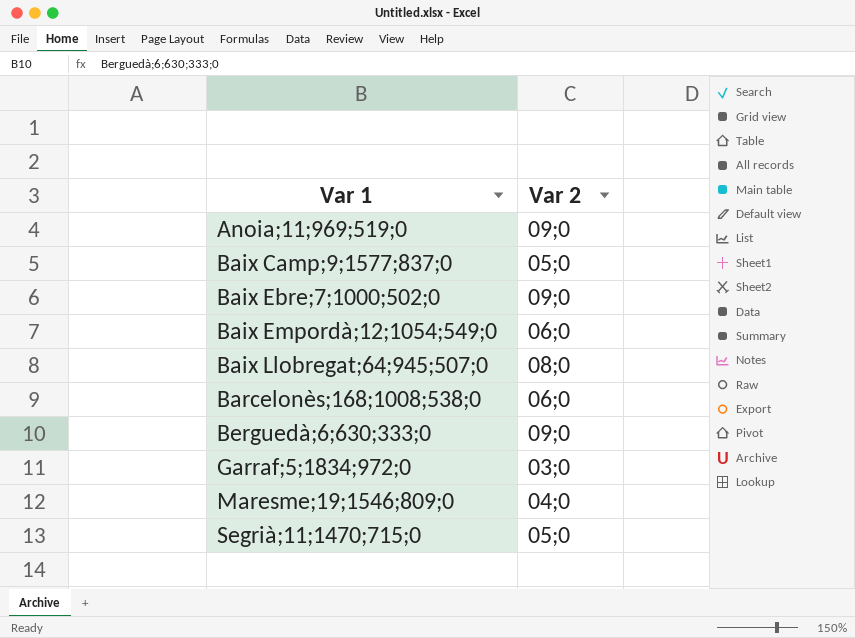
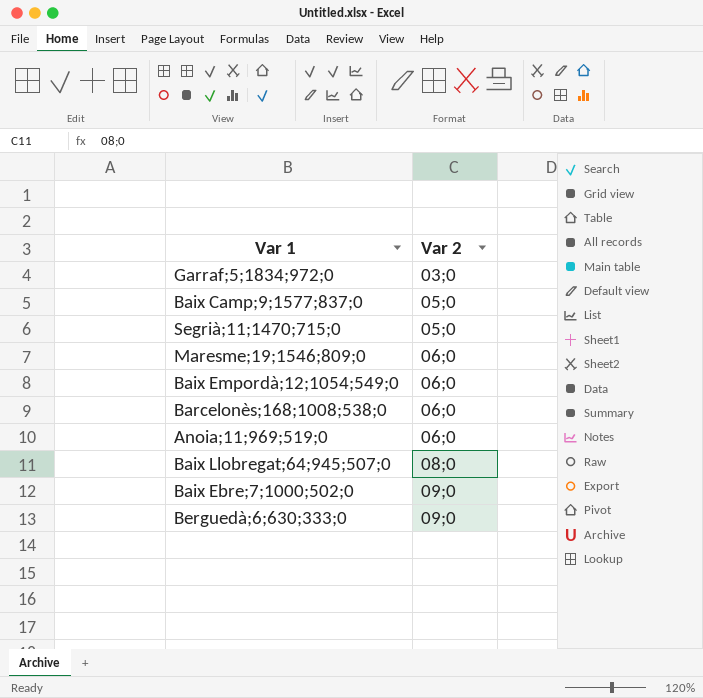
row order: Var 1 ascending -> Var 2 ascending
Maresme;19;1546;809;0 | Var 2: 04;0 -> 06;0
Anoia;11;969;519;0 | Var 2: 09;0 -> 06;0

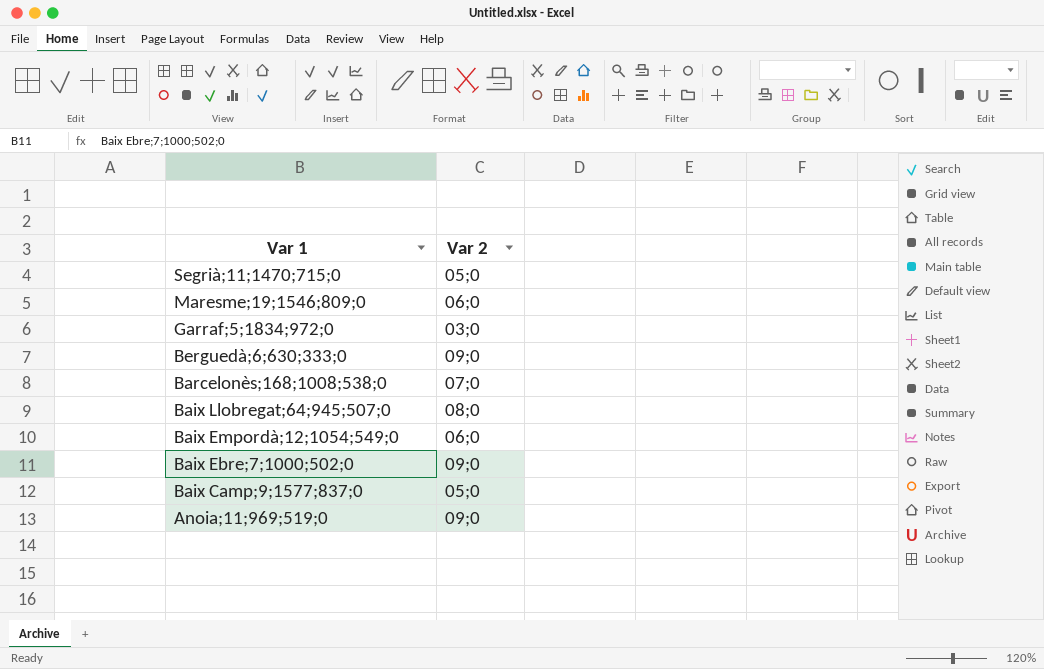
row order: Var 2 ascending -> Var 1 descending
Barcelonès;168;1008;538;0 | Var 2: 06;0 -> 07;0
Anoia;11;969;519;0 | Var 2: 06;0 -> 09;0

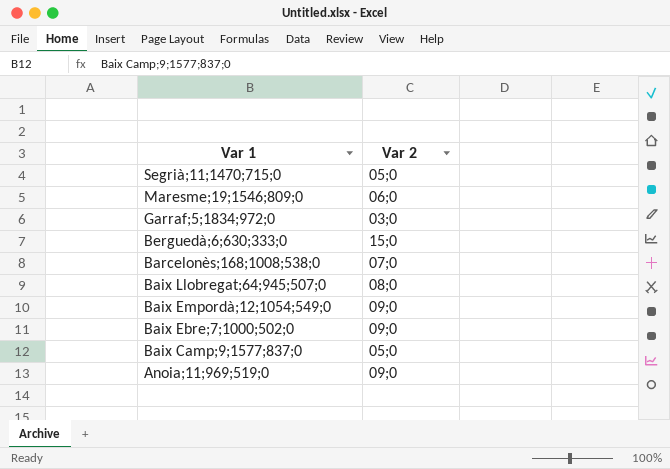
Berguedà;6;630;333;0 | Var 2: 09;0 -> 15;0
Baix Empordà;12;1054;549;0 | Var 2: 06;0 -> 09;0

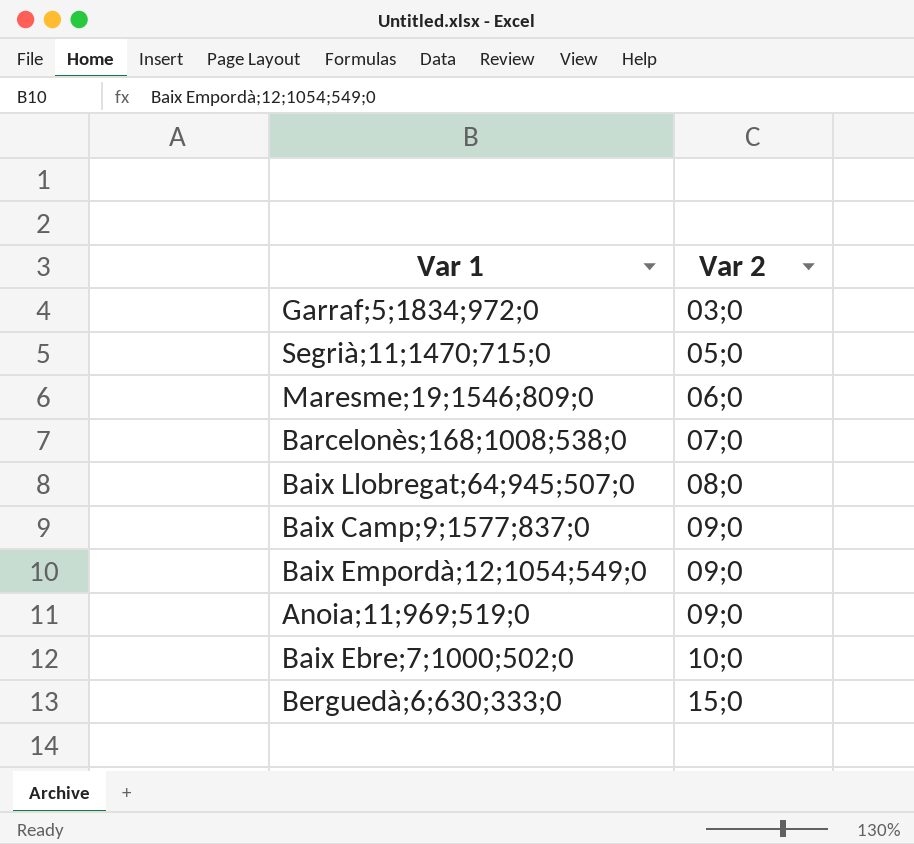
row order: Var 1 descending -> Var 2 ascending
Baix Camp;9;1577;837;0 | Var 2: 05;0 -> 09;0
Baix Ebre;7;1000;502;0 | Var 2: 09;0 -> 10;0

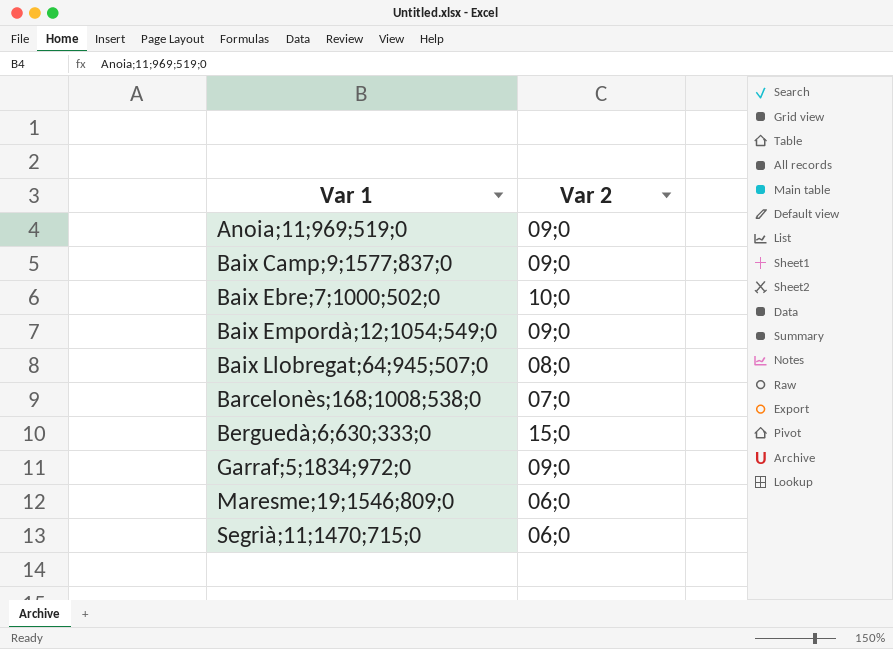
row order: Var 2 ascending -> Var 1 ascending
Garraf;5;1834;972;0 | Var 2: 03;0 -> 09;0
Segrià;11;1470;715;0 | Var 2: 05;0 -> 06;0

